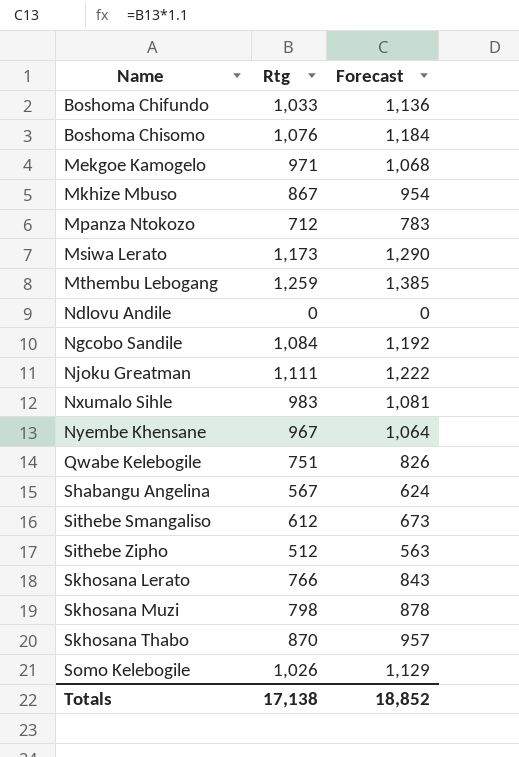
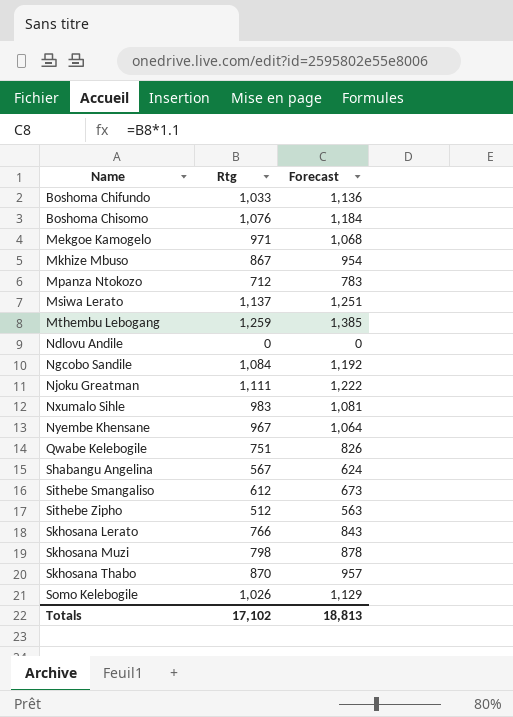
Msiwa Lerato | Rtg: 1,173 -> 1,137
Msiwa Lerato | Forecast: 1,290 -> 1,251
Totals | Rtg: 17,138 -> 17,102
Totals | Forecast: 18,852 -> 18,813

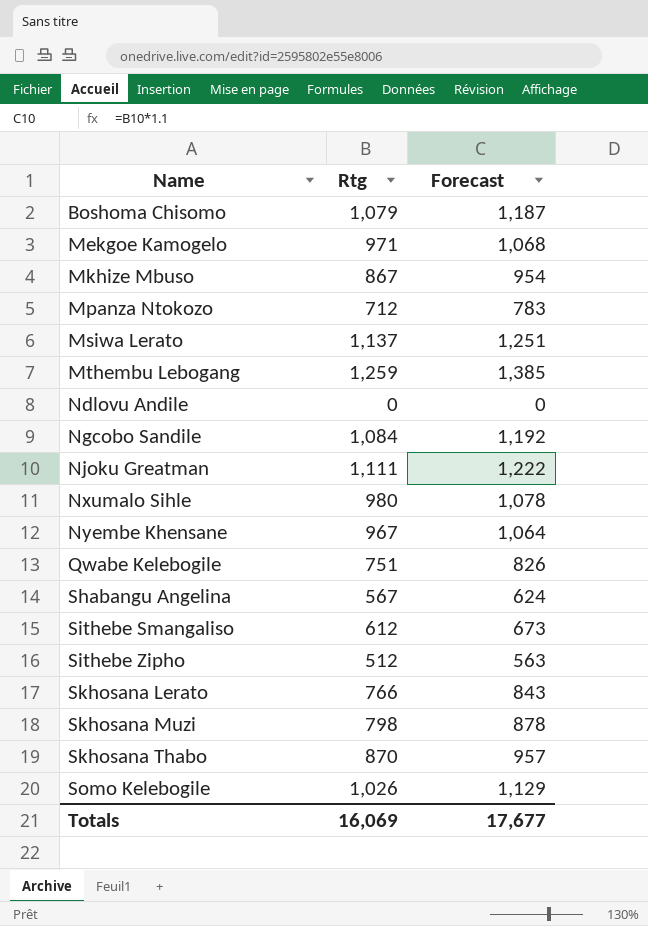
row Boshoma Chifundo: 1,033 | 1,136 -> none
Boshoma Chisomo | Rtg: 1,076 -> 1,079
Boshoma Chisomo | Forecast: 1,184 -> 1,187
Nxumalo Sihle | Rtg: 983 -> 980
Nxumalo Sihle | Forecast: 1,081 -> 1,078
Totals | Rtg: 17,102 -> 16,069
Totals | Forecast: 18,813 -> 17,677

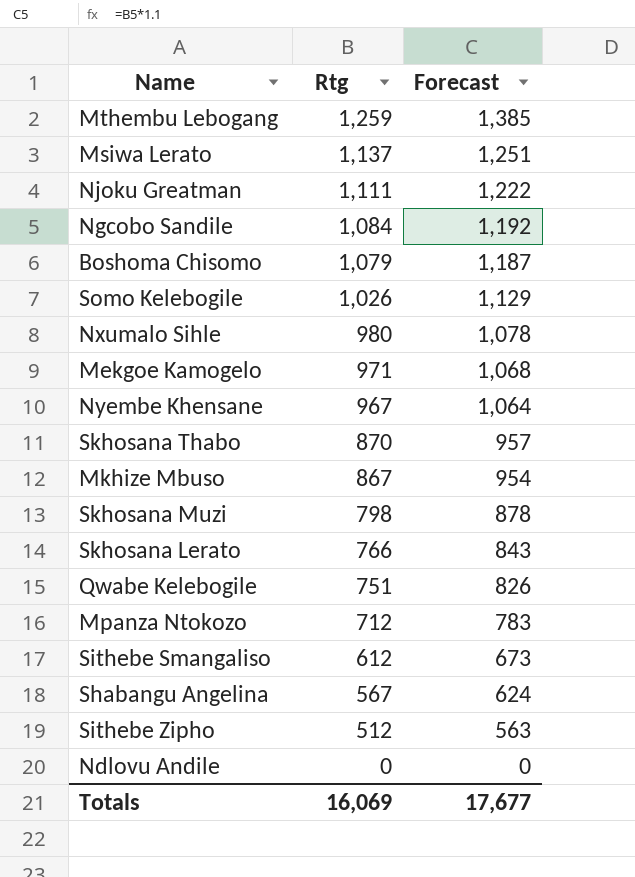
row order: Name ascending -> Rtg descending

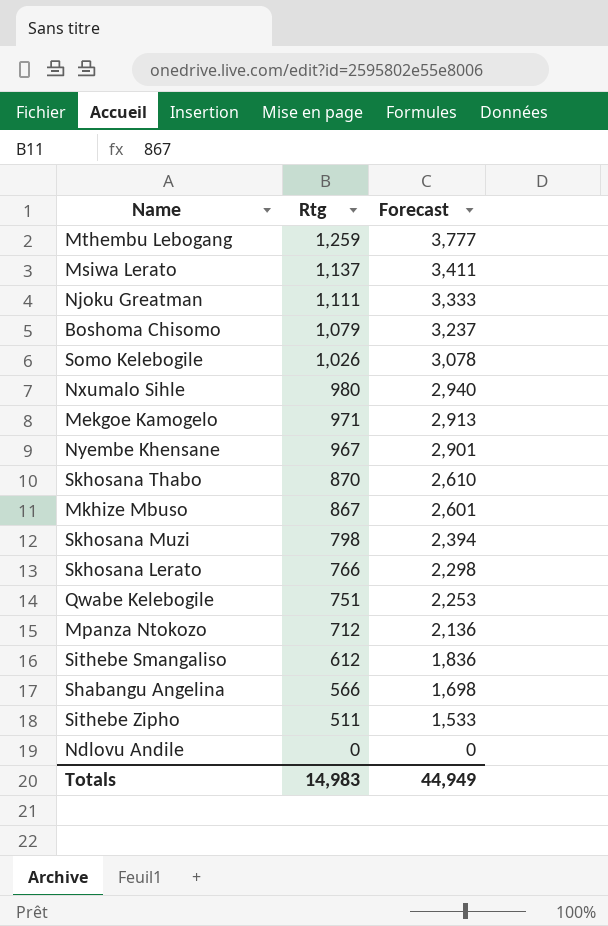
column Forecast | formula: [Rtg] * 1.1 -> [Rtg] * 3
row Ngcobo Sandile: 1,084 | 1,192 -> none
Shabangu Angelina | Rtg: 567 -> 566
Sithebe Zipho | Rtg: 512 -> 511
Totals | Rtg: 16,069 -> 14,983
Totals | Forecast: 17,677 -> 44,949

